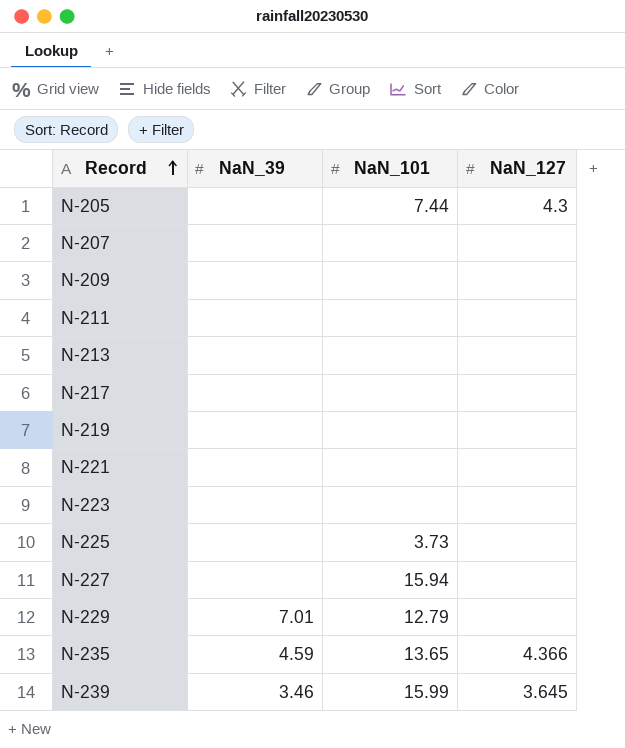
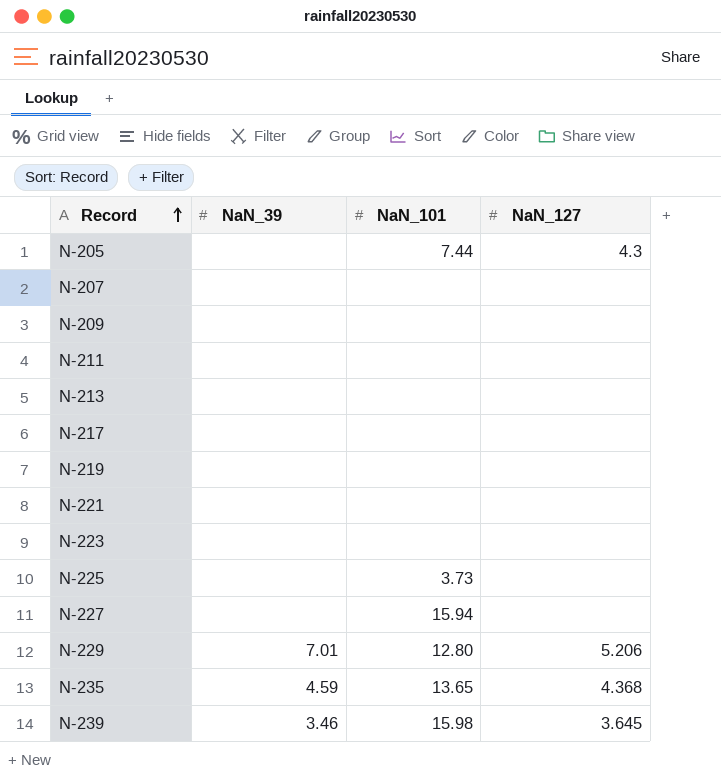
N-229 | NaN_101: 12.79 -> 12.80
N-229 | NaN_127: none -> 5.206
N-235 | NaN_127: 4.366 -> 4.368
N-239 | NaN_101: 15.99 -> 15.98

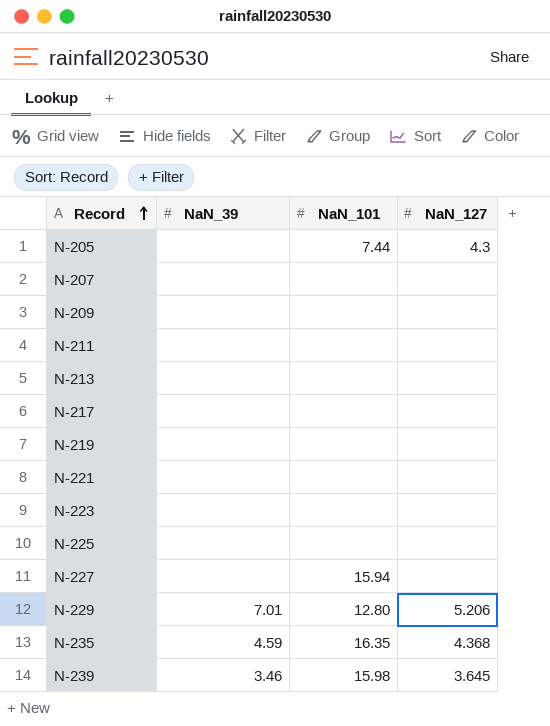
N-225 | NaN_101: 3.73 -> none
N-235 | NaN_101: 13.65 -> 16.35

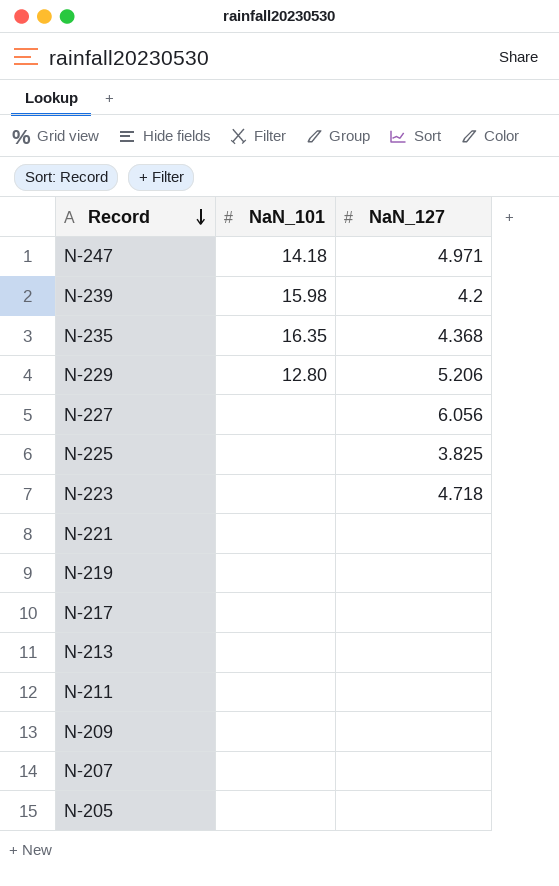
row order: Record ascending -> Record descending
column NaN_39 | position: 2 -> none
row N-247: none -> 14.18 | 4.971
N-239 | NaN_127: 3.645 -> 4.2
N-227 | NaN_101: 15.94 -> none
N-227 | NaN_127: none -> 6.056
N-225 | NaN_127: none -> 3.825
N-223 | NaN_127: none -> 4.718
N-205 | NaN_101: 7.44 -> none
N-205 | NaN_127: 4.3 -> none

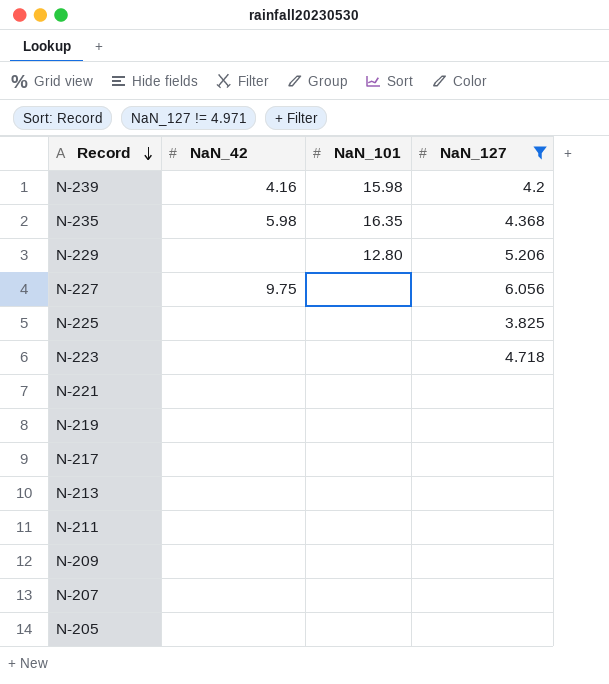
filter: none -> NaN_127 != 4.971
column NaN_42 | position: none -> 2

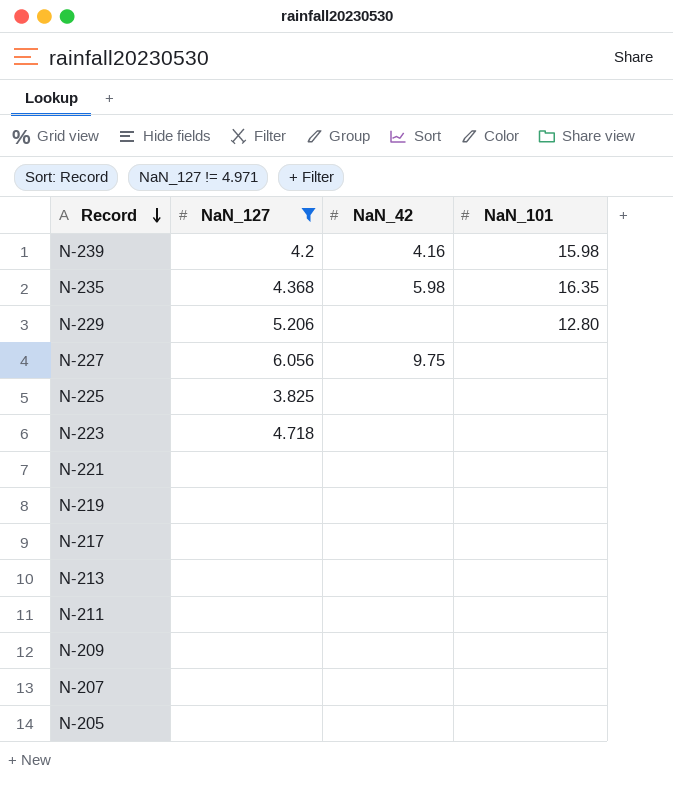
column NaN_127 | position: 4 -> 2

